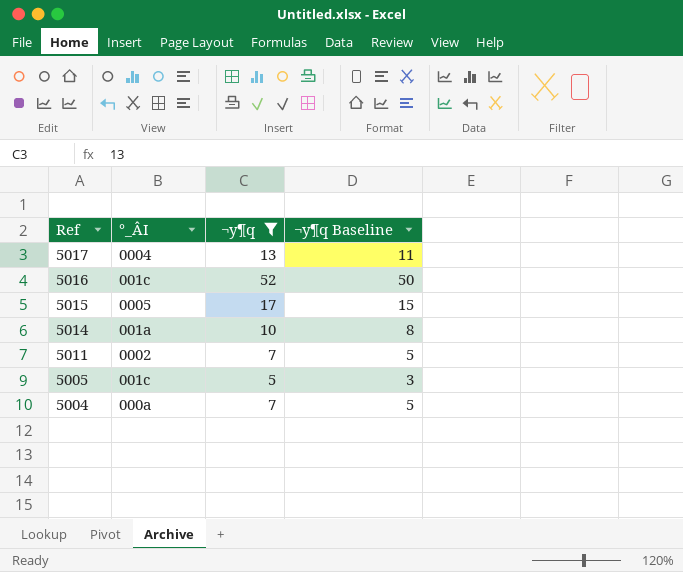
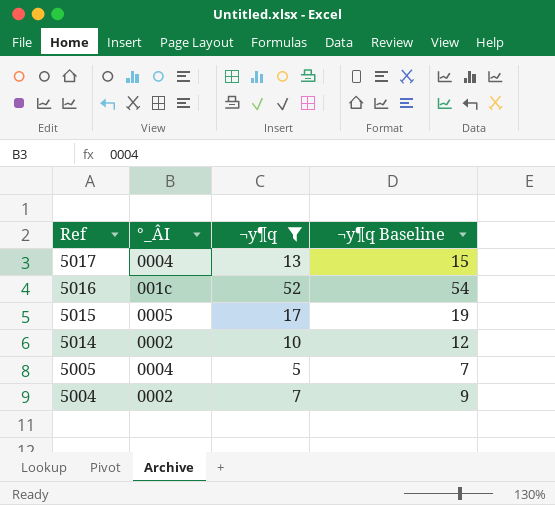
column ¬y¶q Baseline | formula: [¬y¶q] - 2 -> [¬y¶q] + 2
row 5011: 0002 | 7 | 5 -> none
5014 | °_ÂI: 001a -> 0002
5005 | °_ÂI: 001c -> 0004
5004 | °_ÂI: 000a -> 0002

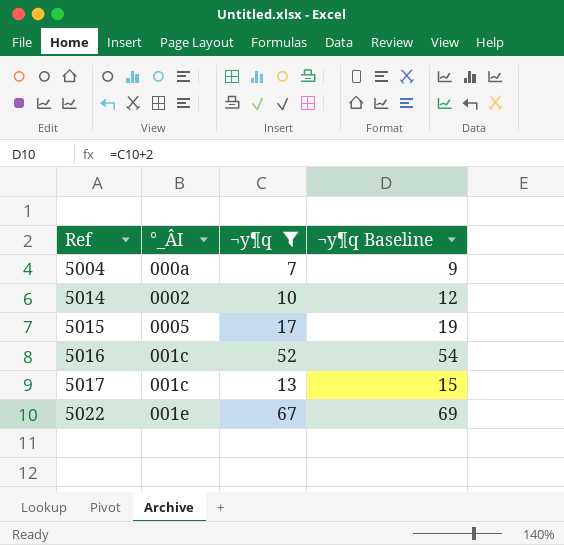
row order: Ref descending -> Ref ascending
row 5005: 0004 | 5 | 7 -> none
5004 | °_ÂI: 0002 -> 000a
5017 | °_ÂI: 0004 -> 001c
row 5022: none -> 001e | 67 | 69

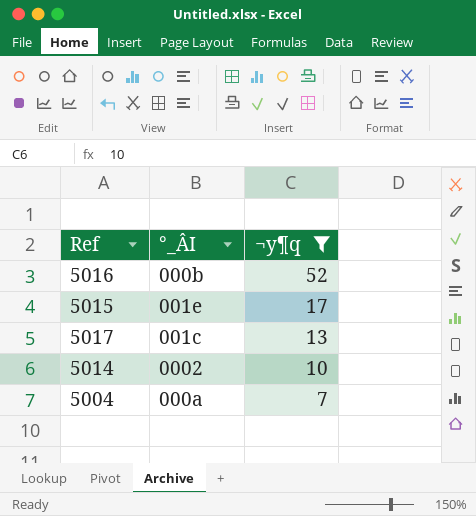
row order: Ref ascending -> ¬y¶q descending
column ¬y¶q Baseline | formula: [¬y¶q] + 2 -> none
row 5022: 001e | 67 | 69 -> none
5016 | °_ÂI: 001c -> 000b
5015 | °_ÂI: 0005 -> 001e

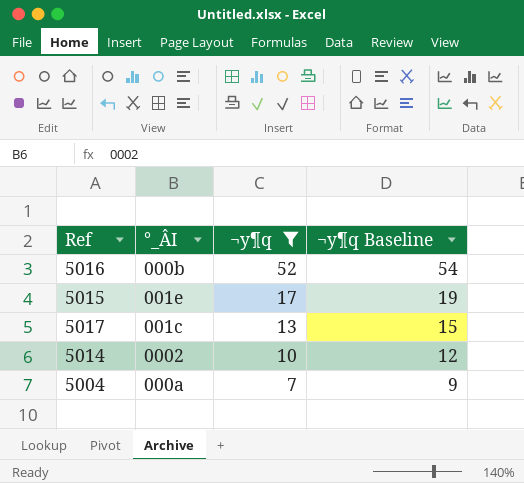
column ¬y¶q Baseline | formula: none -> [¬y¶q] + 2

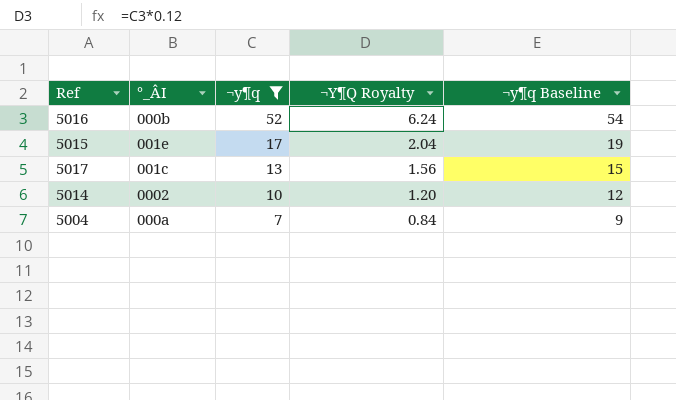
column ¬Y¶Q Royalty | formula: none -> [¬y¶q] * 0.12

